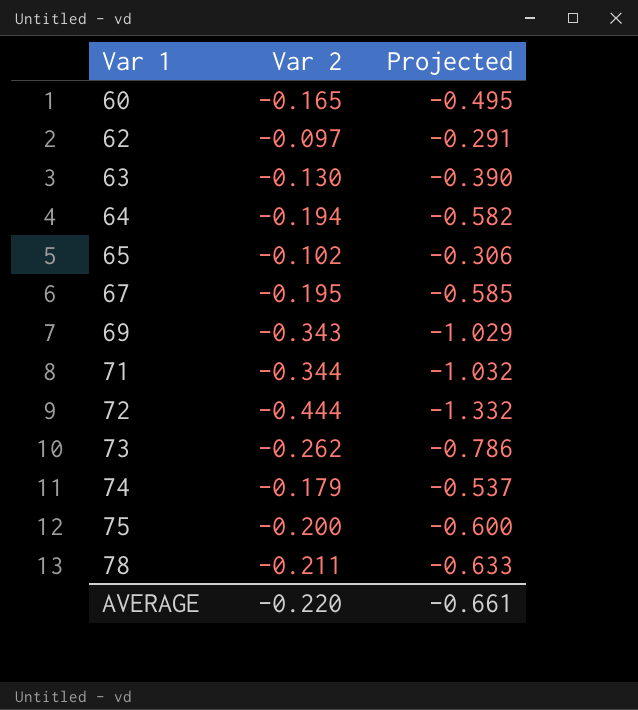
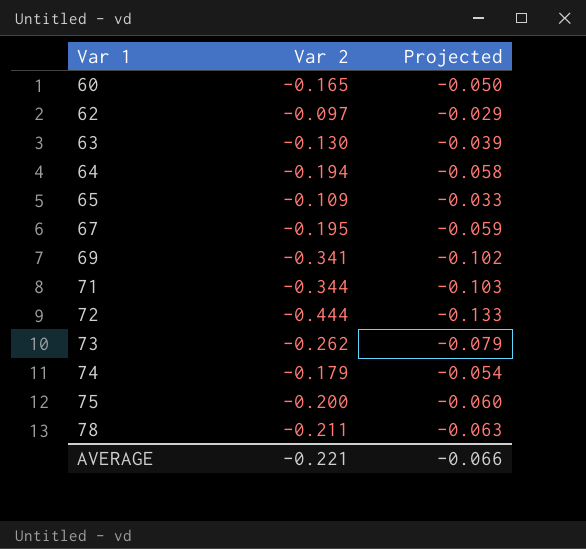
column Projected | formula: [Var 2] * 3 -> [Var 2] * 0.3
65 | Var 2: -0.102 -> -0.109
69 | Var 2: -0.343 -> -0.341
AVERAGE | Var 2: -0.220 -> -0.221
AVERAGE | Projected: -0.661 -> -0.066

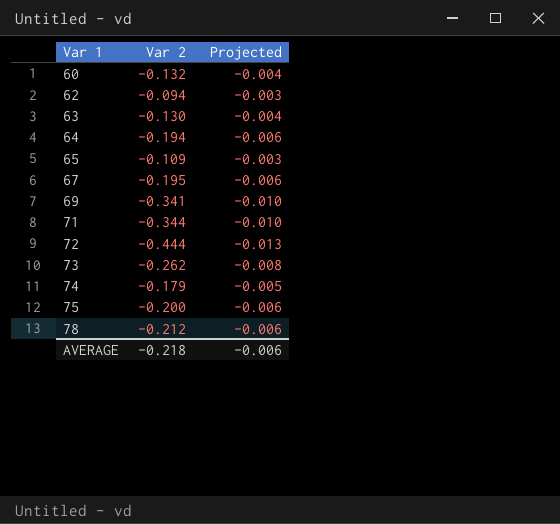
column Projected | formula: [Var 2] * 0.3 -> [Var 2] * 0.03
60 | Var 2: -0.165 -> -0.132
62 | Var 2: -0.097 -> -0.094
78 | Var 2: -0.211 -> -0.212
AVERAGE | Var 2: -0.221 -> -0.218
AVERAGE | Projected: -0.066 -> -0.006

